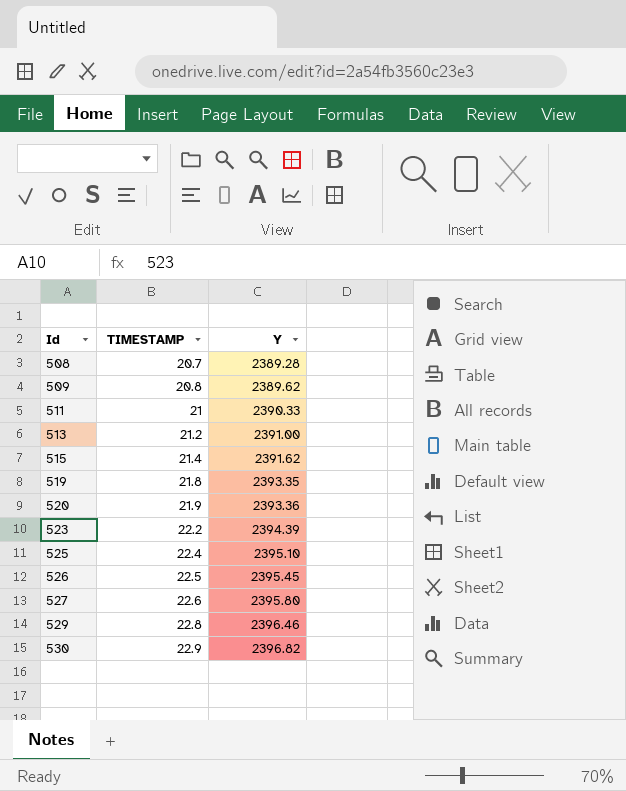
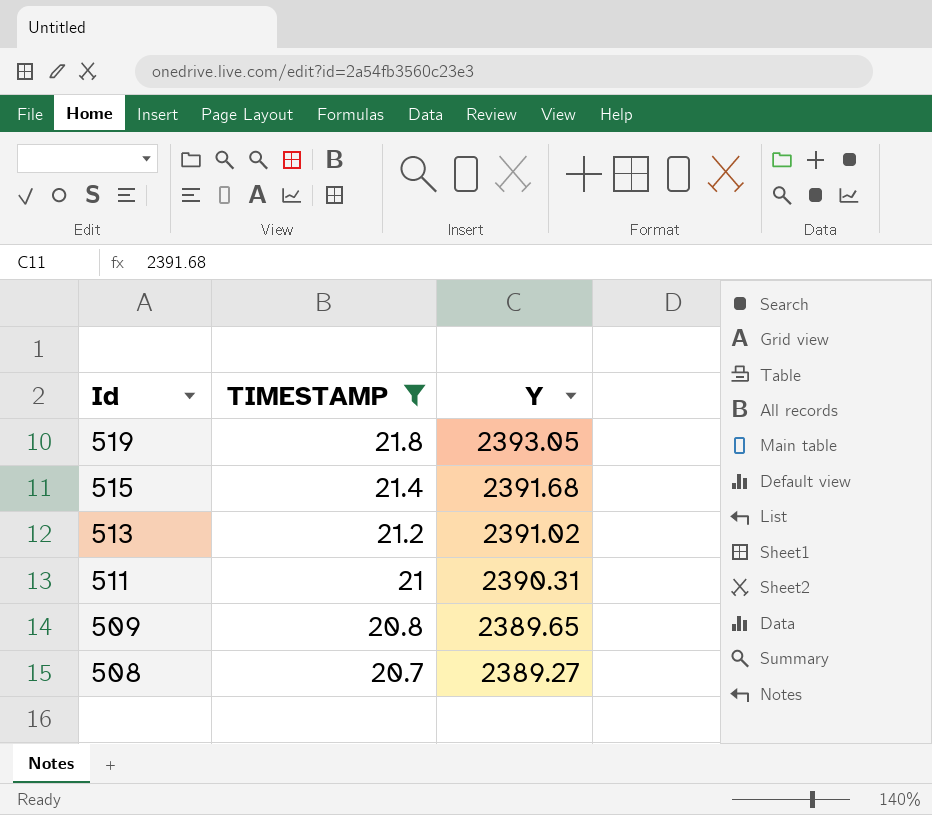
filter: none -> TIMESTAMP <= 21.8
row order: Id ascending -> Id descending
519 | Y: 2393.35 -> 2393.05
515 | Y: 2391.62 -> 2391.68
513 | Y: 2391.00 -> 2391.02
511 | Y: 2390.33 -> 2390.31
509 | Y: 2389.62 -> 2389.65
508 | Y: 2389.28 -> 2389.27

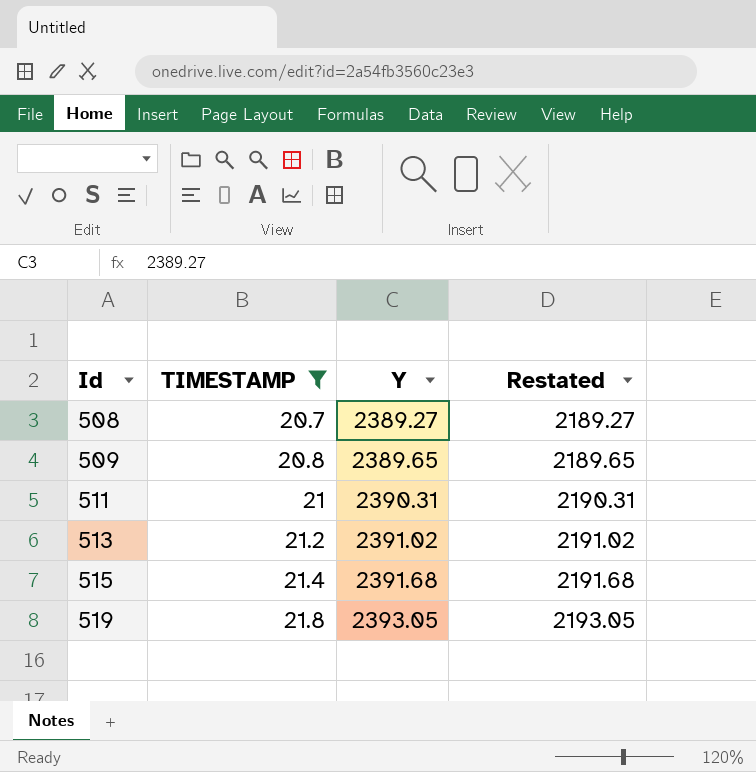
row order: Id descending -> Id ascending
column Restated | formula: none -> [Y] - 200

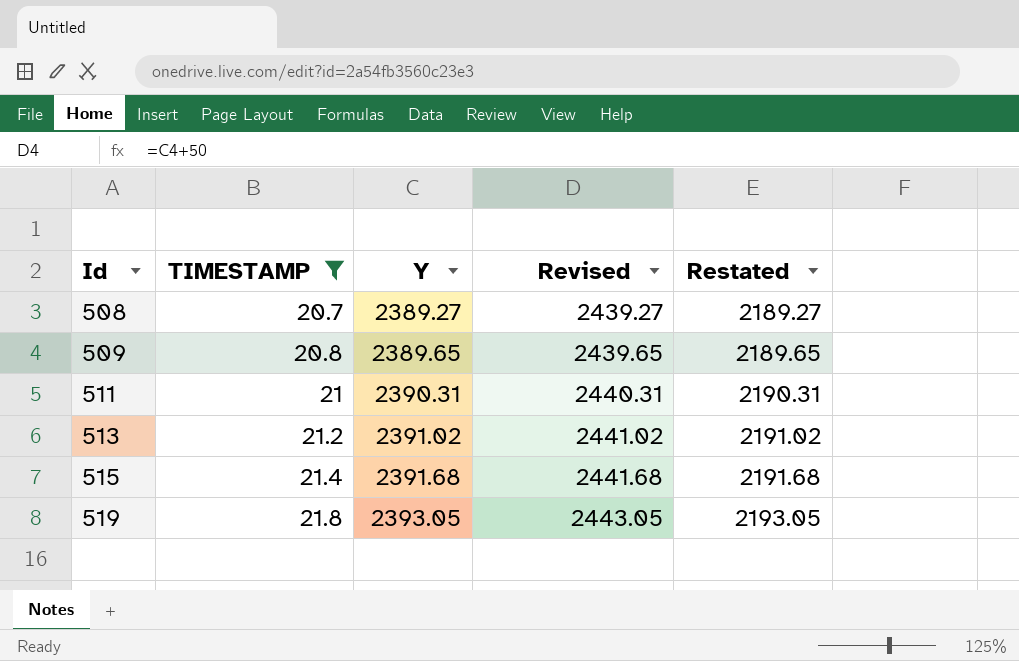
column Revised | formula: none -> [Y] + 50

